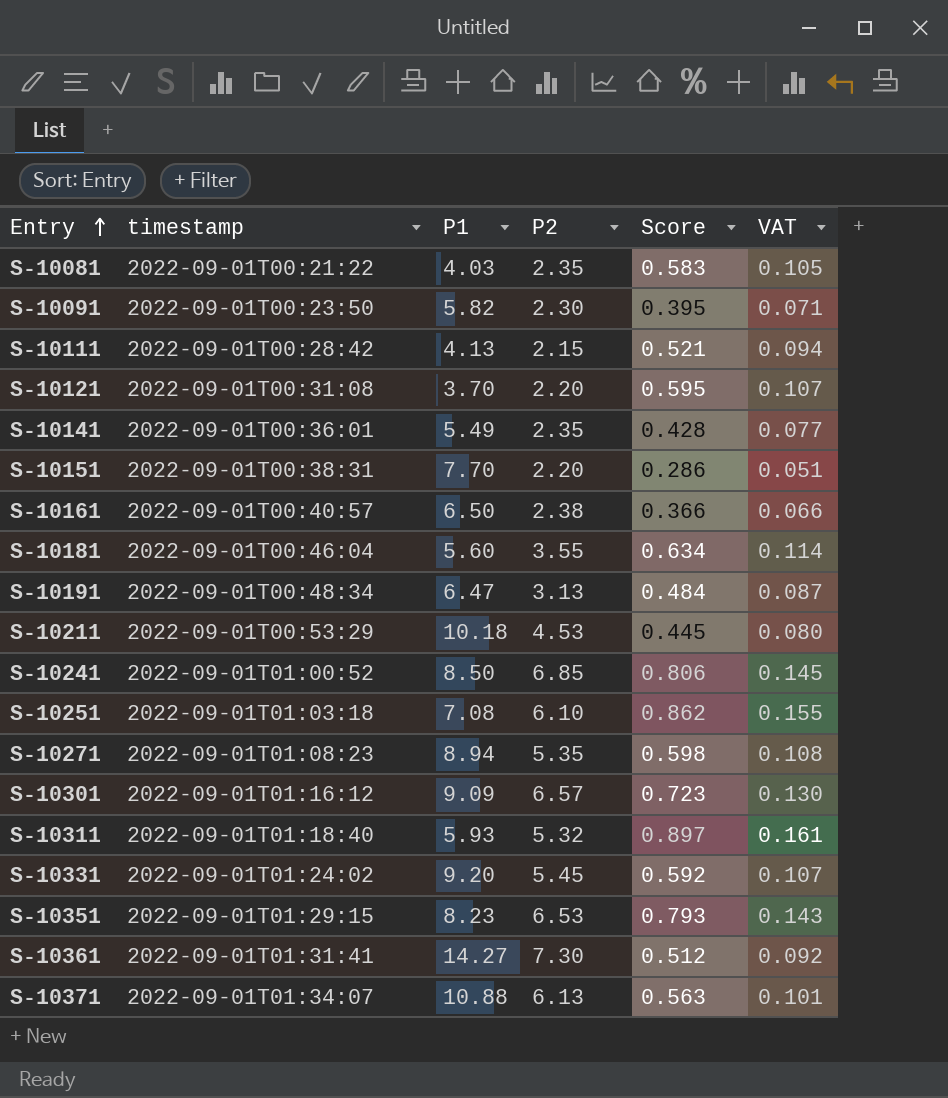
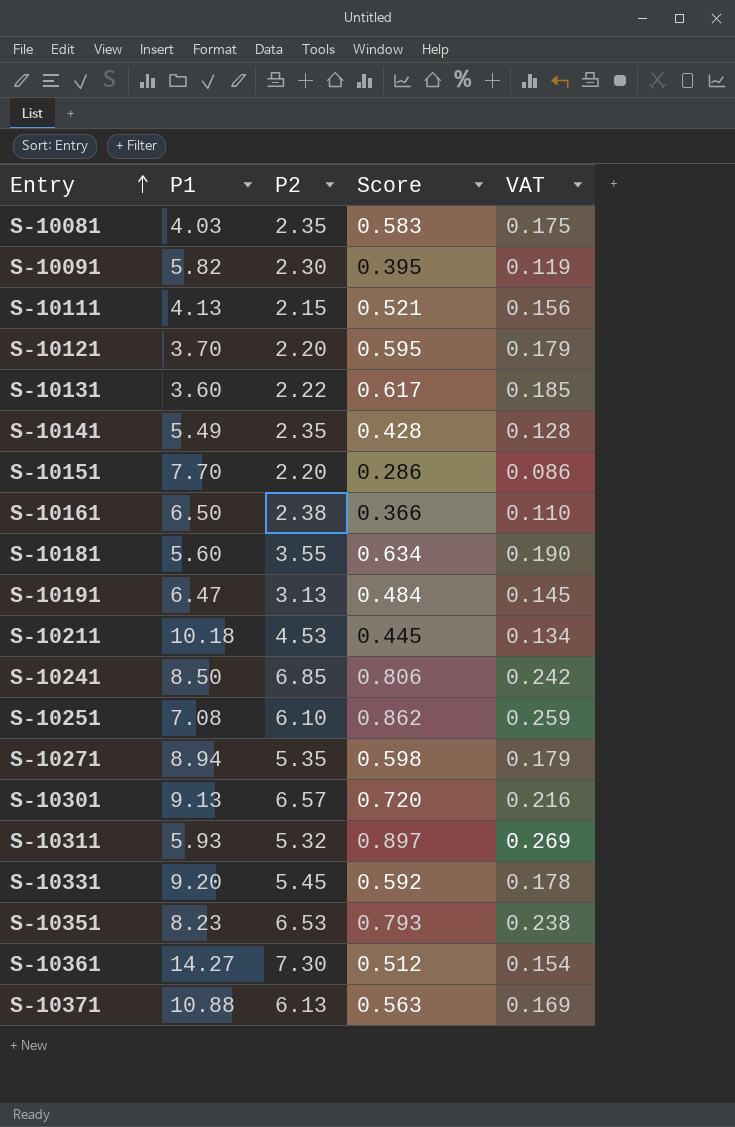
column timestamp | position: 2 -> none
column VAT | formula: [Score] * 0.18 -> [Score] * 0.3
row S-10131: none -> 3.60 | 2.22 | 0.617 | 0.185
S-10301 | P1: 9.09 -> 9.13
S-10301 | Score: 0.723 -> 0.720

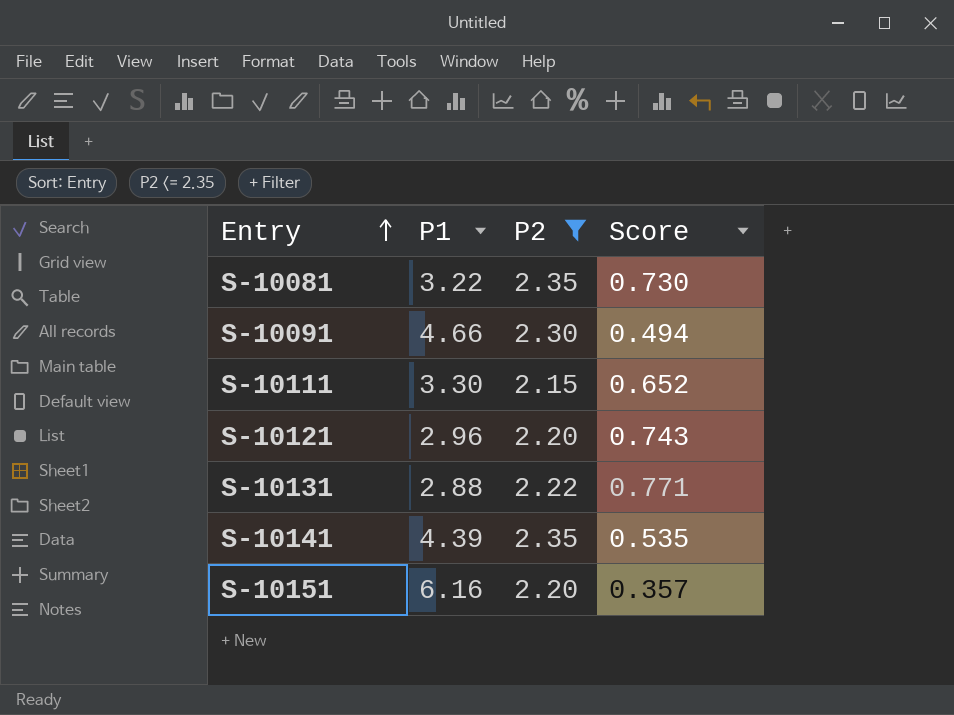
filter: none -> P2 <= 2.35
column VAT | formula: [Score] * 0.3 -> none
S-10081 | P1: 4.03 -> 3.22
S-10081 | Score: 0.583 -> 0.730
S-10091 | P1: 5.82 -> 4.66
S-10091 | Score: 0.395 -> 0.494
S-10111 | P1: 4.13 -> 3.30
S-10111 | Score: 0.521 -> 0.652
S-10121 | P1: 3.70 -> 2.96
S-10121 | Score: 0.595 -> 0.743
S-10131 | P1: 3.60 -> 2.88
S-10131 | Score: 0.617 -> 0.771
S-10141 | P1: 5.49 -> 4.39
S-10141 | Score: 0.428 -> 0.535
S-10151 | P1: 7.70 -> 6.16
S-10151 | Score: 0.286 -> 0.357

